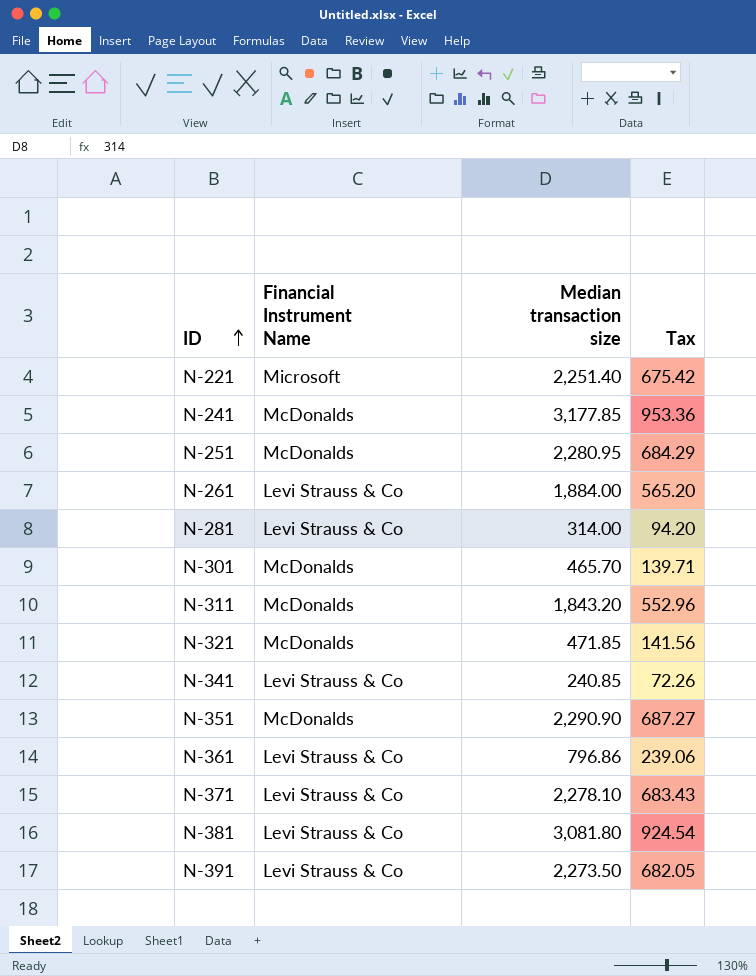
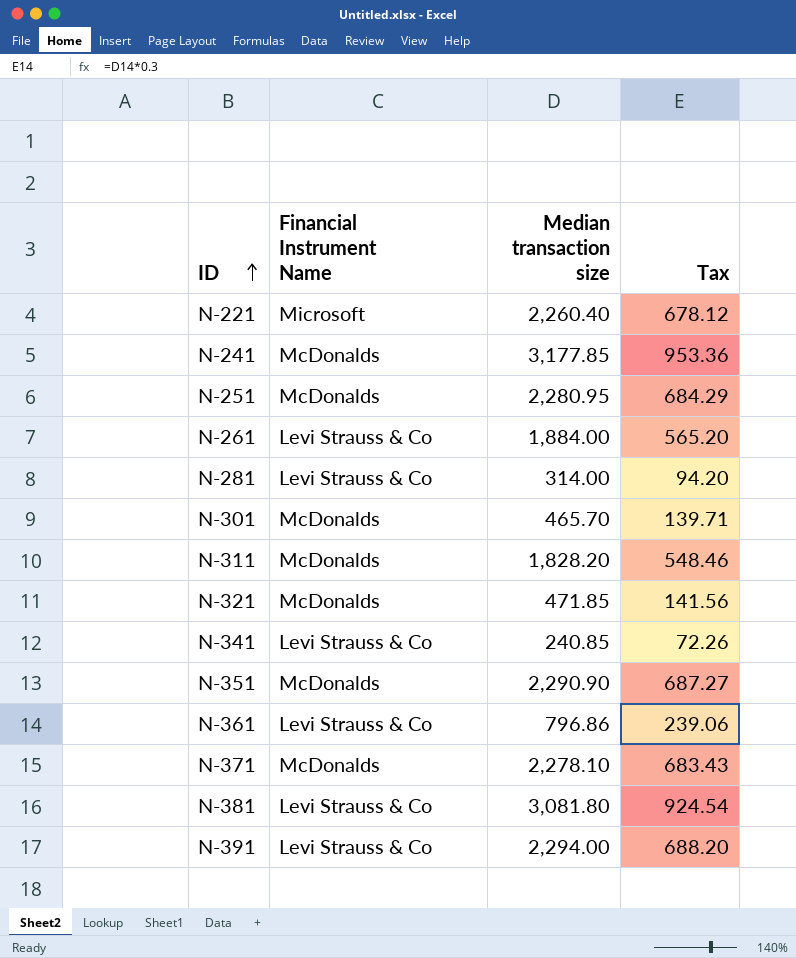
N-221 | Median transaction size: 2,251.40 -> 2,260.40
N-221 | Tax: 675.42 -> 678.12
N-311 | Median transaction size: 1,843.20 -> 1,828.20
N-311 | Tax: 552.96 -> 548.46
N-371 | Financial Instrument Name: Levi Strauss & Co -> McDonalds
N-391 | Median transaction size: 2,273.50 -> 2,294.00
N-391 | Tax: 682.05 -> 688.20

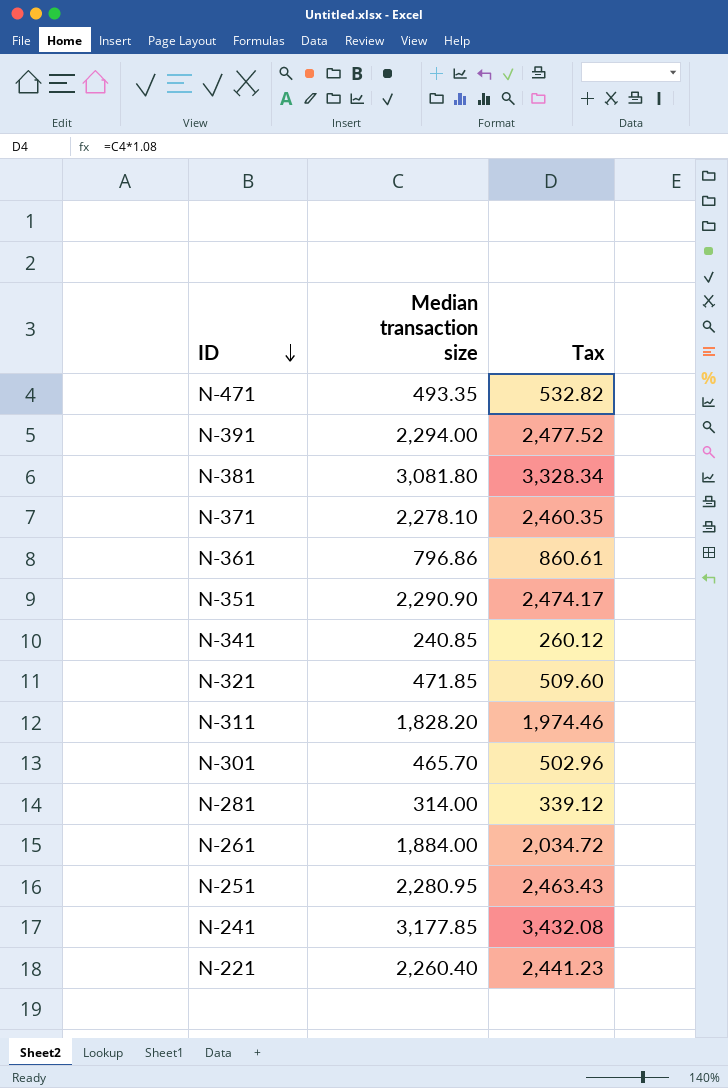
row order: ID ascending -> ID descending
column Financial Instrument Name | position: 2 -> none
column Tax | formula: [Median transaction size] * 0.3 -> [Median transaction size] * 1.08
row N-471: none -> 493.35 | 532.82

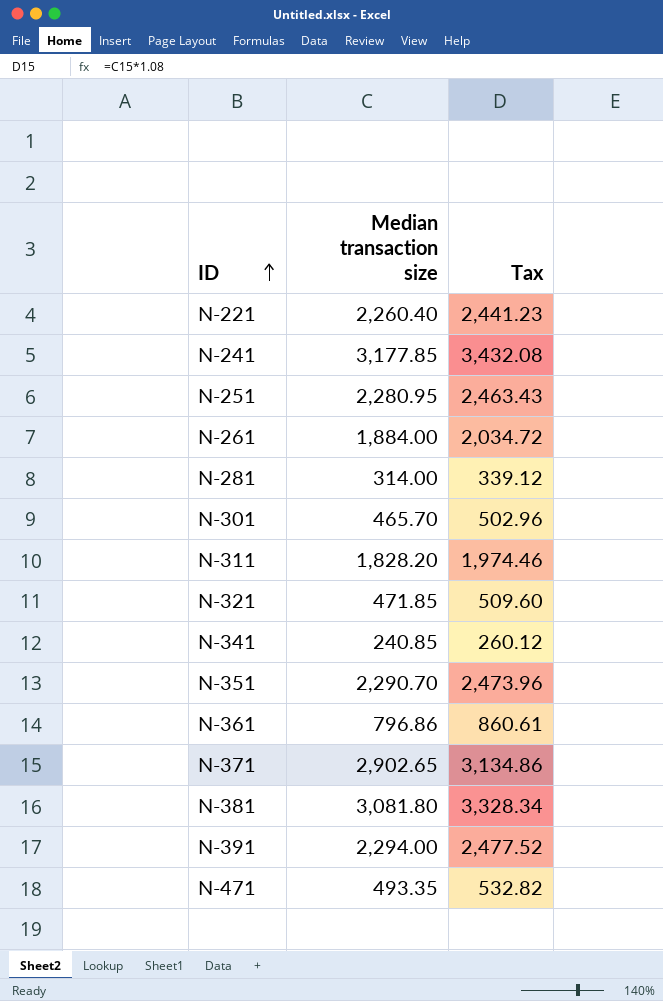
row order: ID descending -> ID ascending
N-351 | Median transaction size: 2,290.90 -> 2,290.70
N-351 | Tax: 2,474.17 -> 2,473.96
N-371 | Median transaction size: 2,278.10 -> 2,902.65
N-371 | Tax: 2,460.35 -> 3,134.86

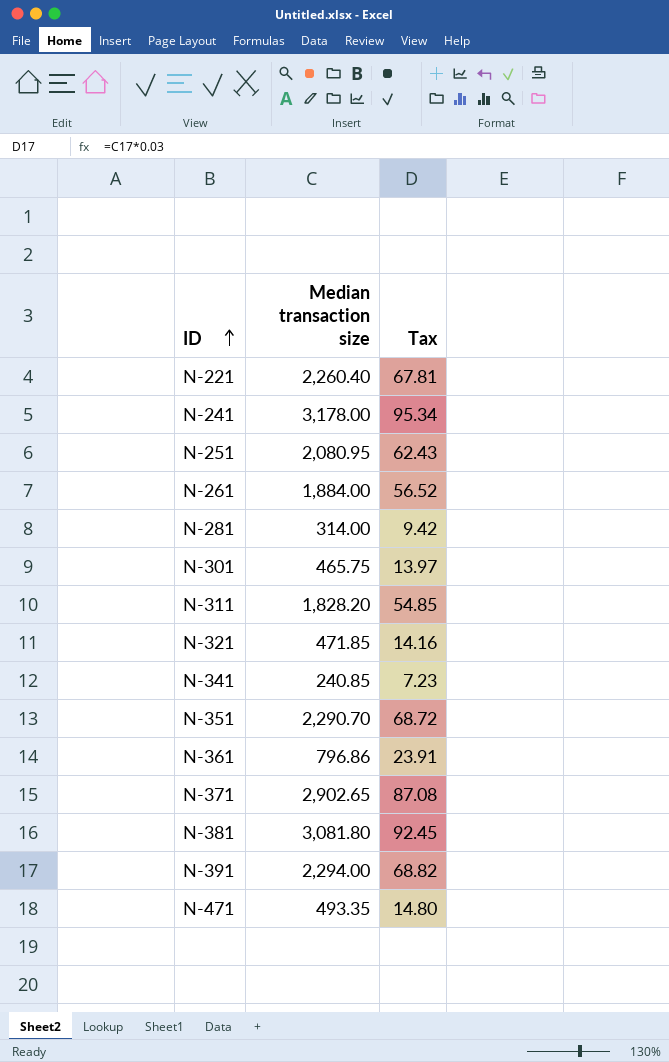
column Tax | formula: [Median transaction size] * 1.08 -> [Median transaction size] * 0.03
N-241 | Median transaction size: 3,177.85 -> 3,178.00
N-251 | Median transaction size: 2,280.95 -> 2,080.95
N-301 | Median transaction size: 465.70 -> 465.75

